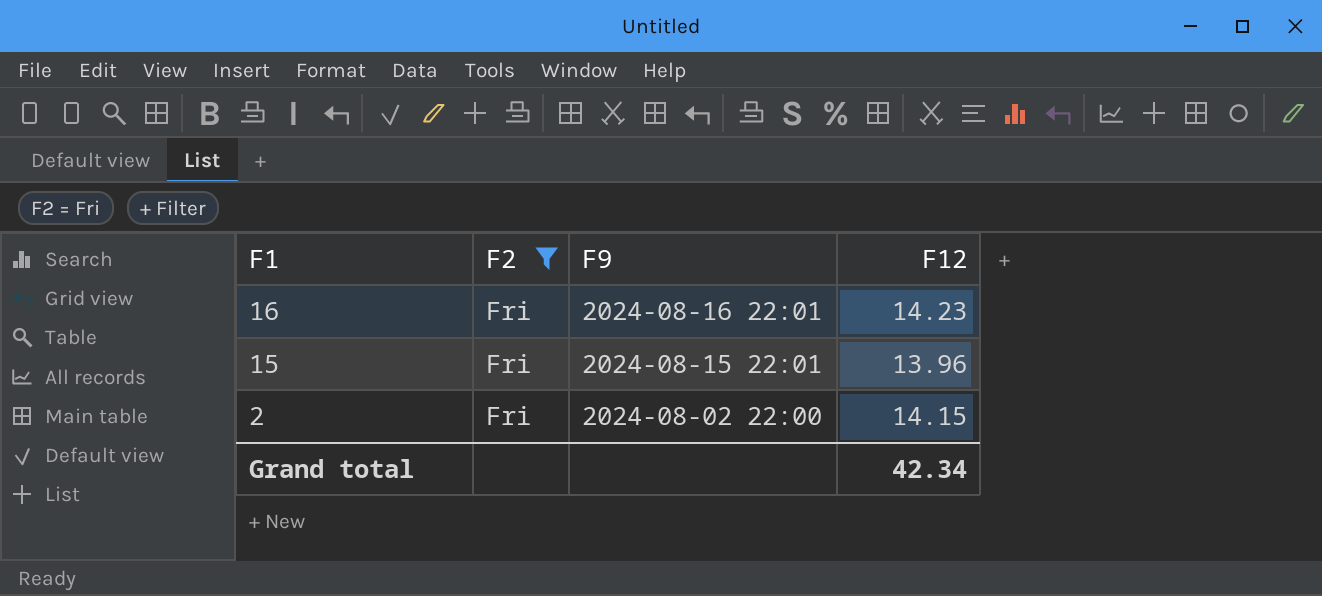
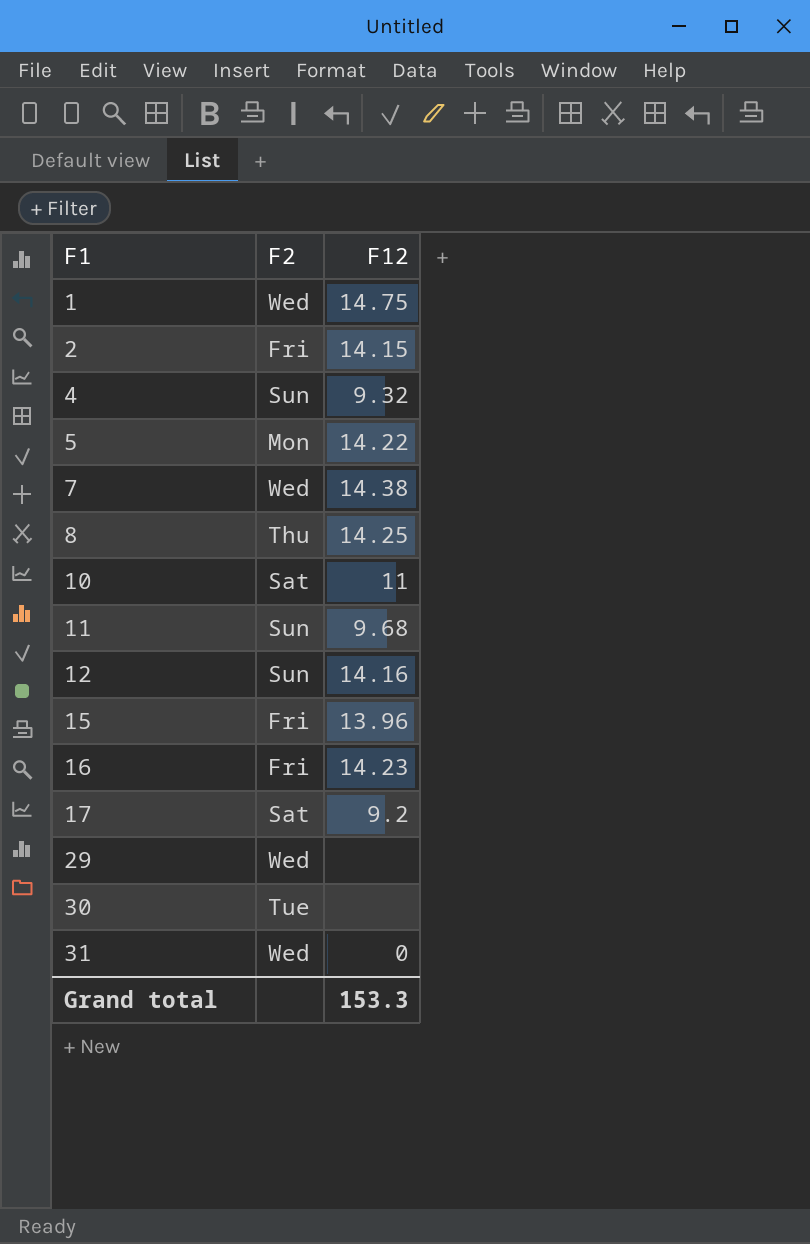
filter: F2 = Fri -> none
row order: F1 descending -> F1 ascending
column F9 | position: 3 -> none
Grand total | F12: 42.34 -> 153.3

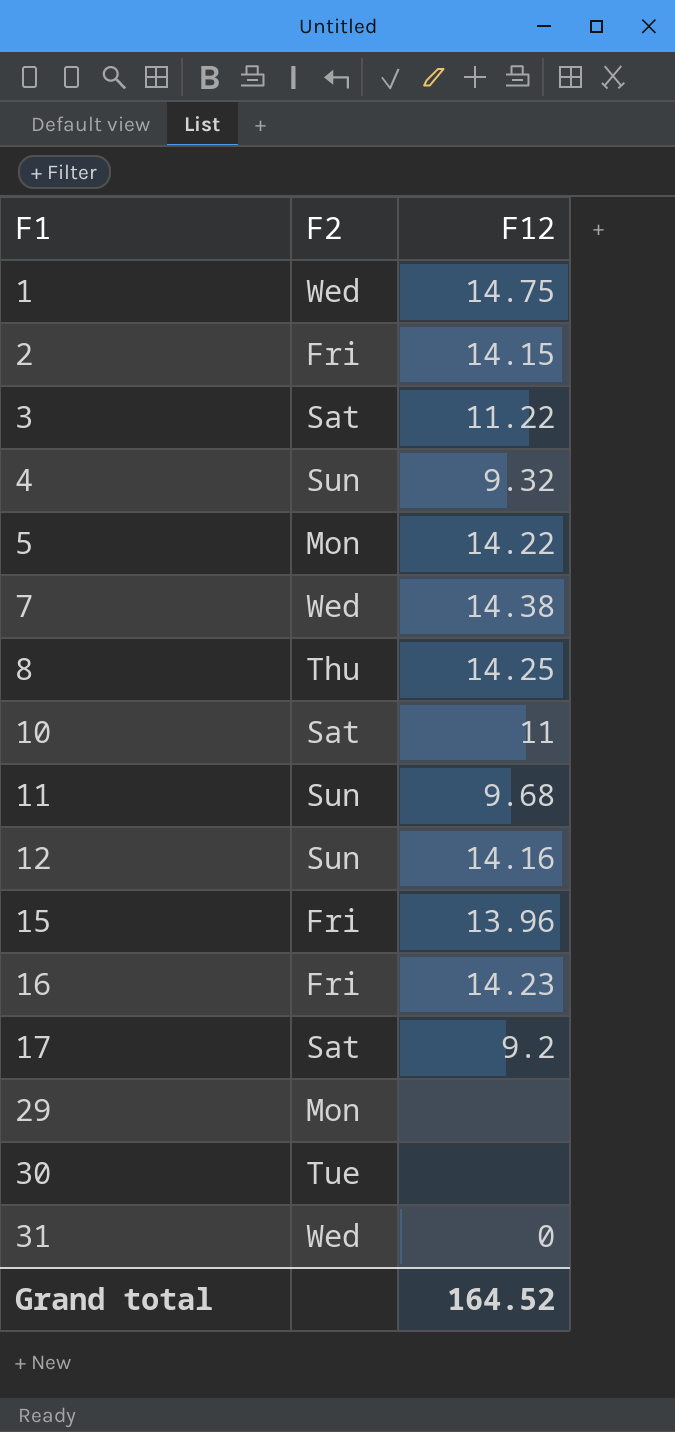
row 3: none -> Sat | 11.22
29 | F2: Wed -> Mon
Grand total | F12: 153.3 -> 164.52

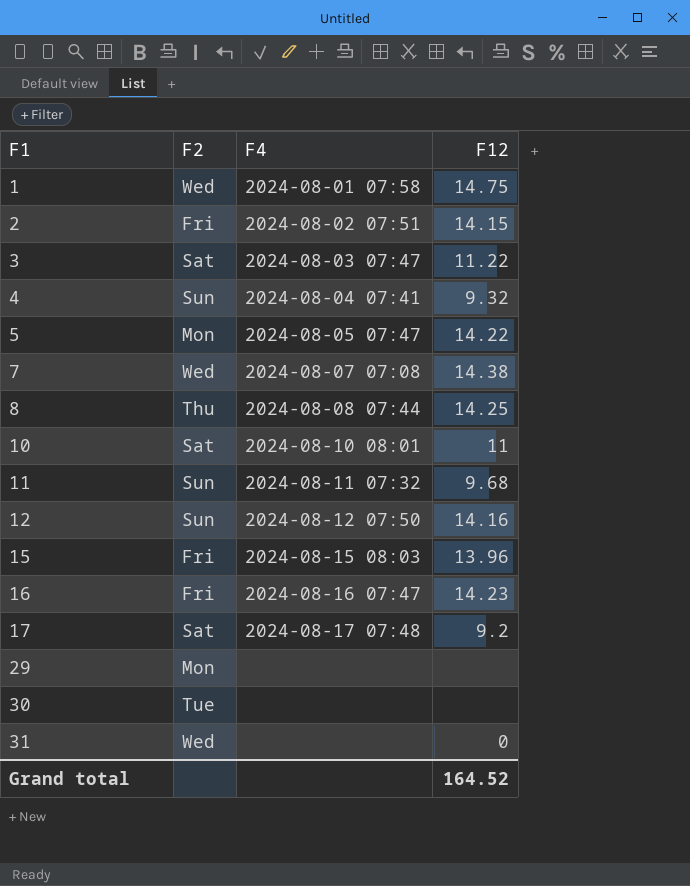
column F4 | position: none -> 3

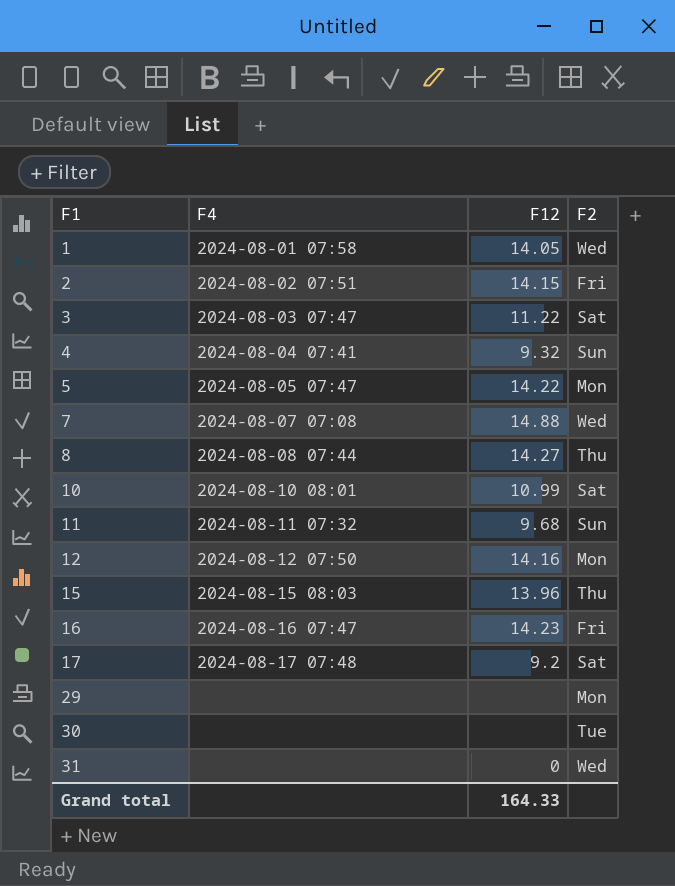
column F2 | position: 2 -> 4
1 | F12: 14.75 -> 14.05
7 | F12: 14.38 -> 14.88
8 | F12: 14.25 -> 14.27
10 | F12: 11 -> 10.99
12 | F2: Sun -> Mon
15 | F2: Fri -> Thu
Grand total | F12: 164.52 -> 164.33

